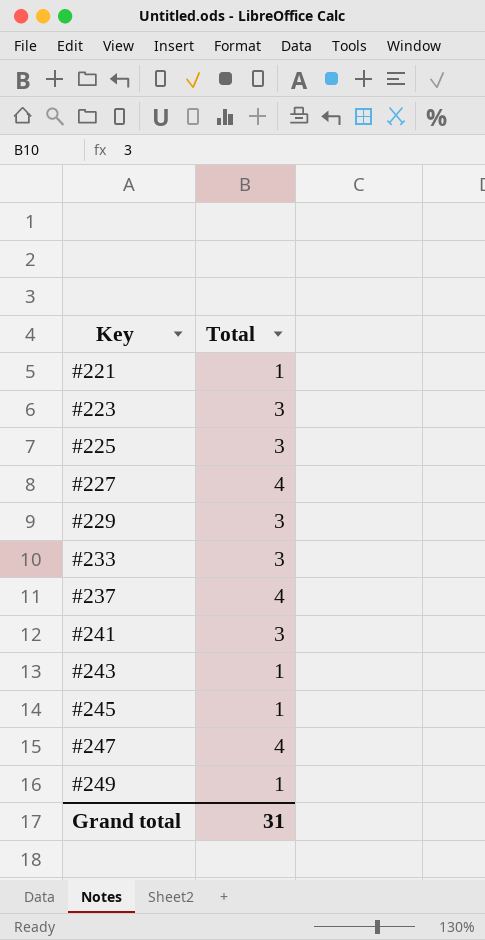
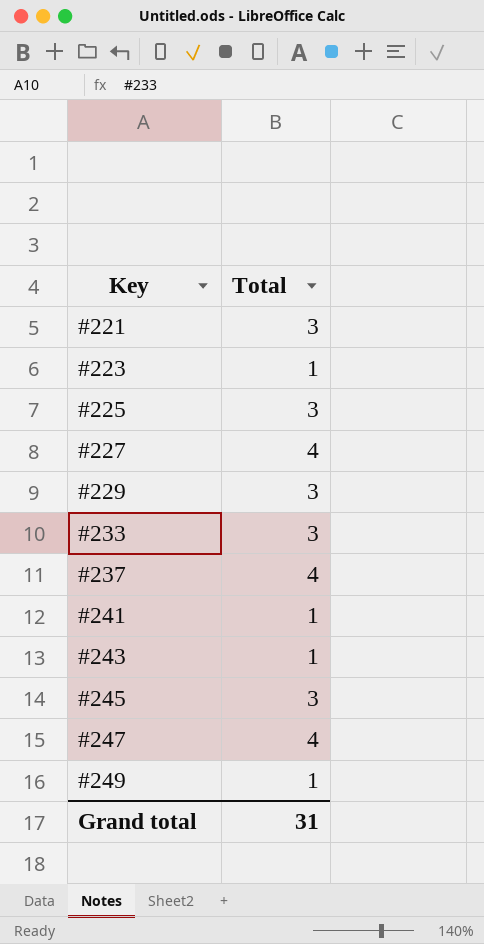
#221 | Total: 1 -> 3
#223 | Total: 3 -> 1
#241 | Total: 3 -> 1
#245 | Total: 1 -> 3

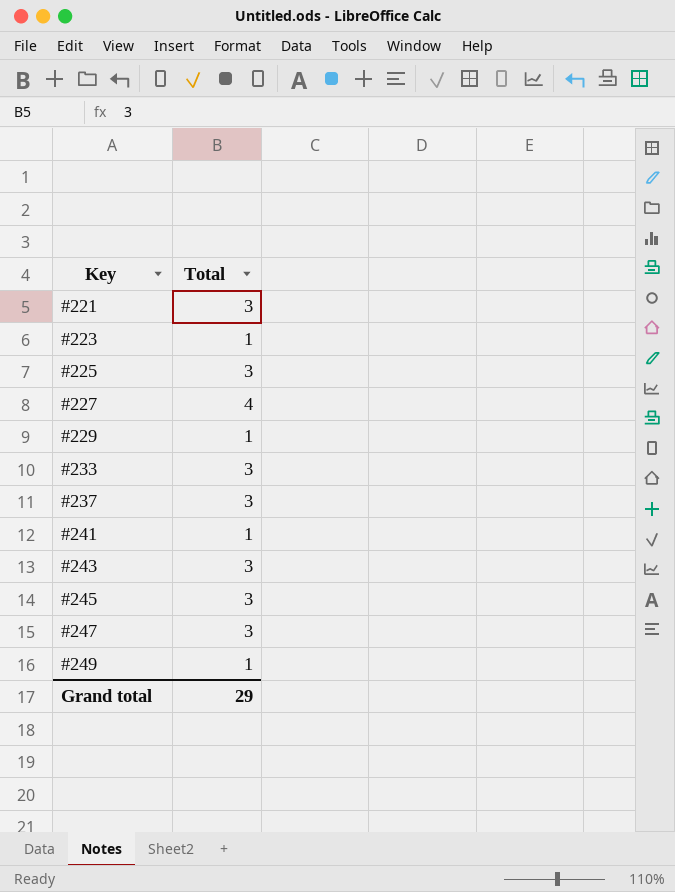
#229 | Total: 3 -> 1
#237 | Total: 4 -> 3
#243 | Total: 1 -> 3
#247 | Total: 4 -> 3
Grand total | Total: 31 -> 29

